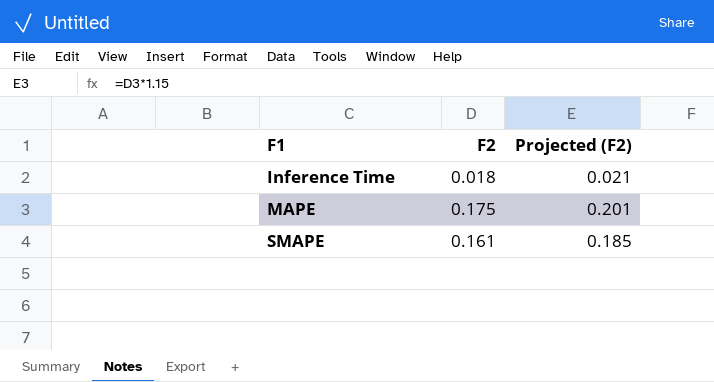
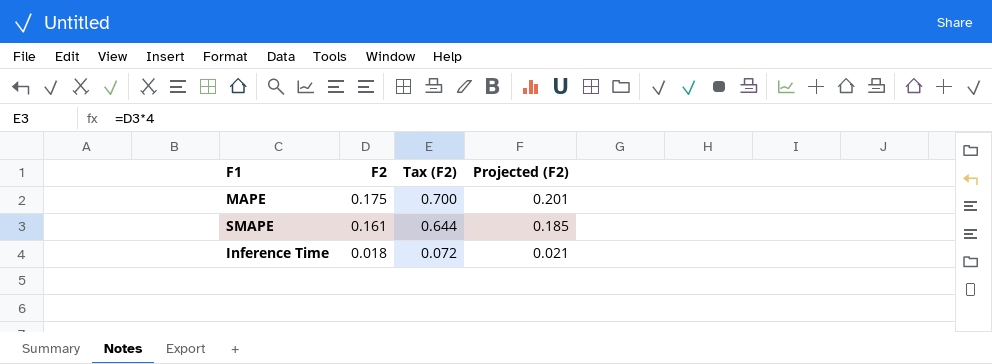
row order: F1 ascending -> F2 descending
column Tax (F2) | formula: none -> [F2] * 4

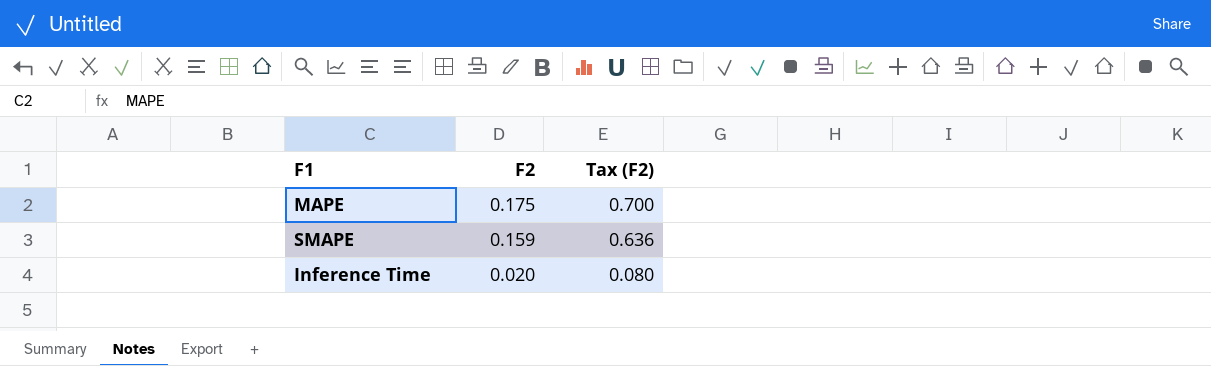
column Projected (F2) | formula: [F2] * 1.15 -> none
SMAPE | F2: 0.161 -> 0.159
SMAPE | Tax (F2): 0.644 -> 0.636
Inference Time | F2: 0.018 -> 0.020
Inference Time | Tax (F2): 0.072 -> 0.080

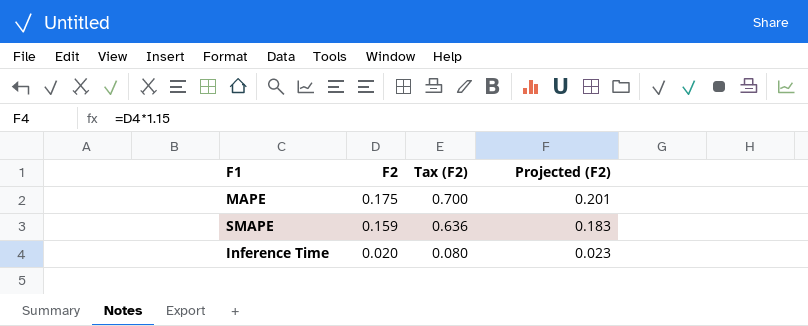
column Projected (F2) | formula: none -> [F2] * 1.15

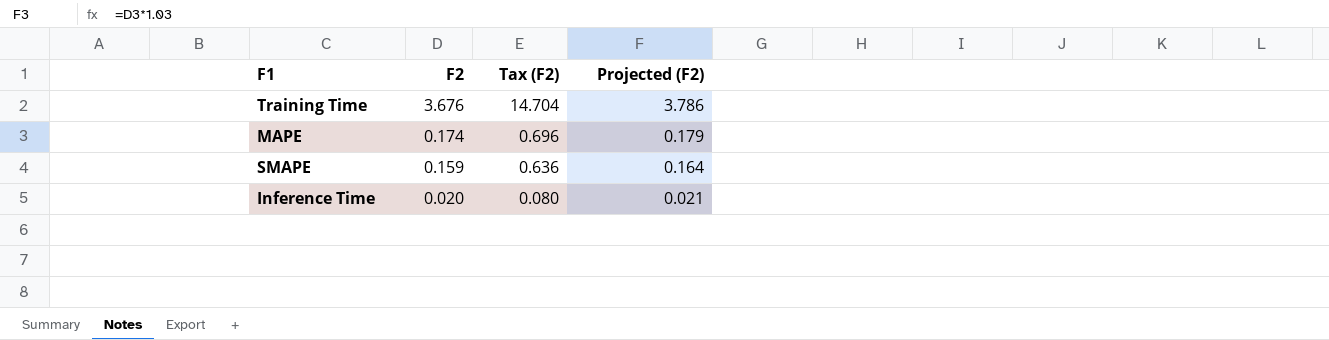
column Projected (F2) | formula: [F2] * 1.15 -> [F2] * 1.03
row Training Time: none -> 3.676 | 14.704 | 3.786
MAPE | F2: 0.175 -> 0.174
MAPE | Tax (F2): 0.700 -> 0.696

